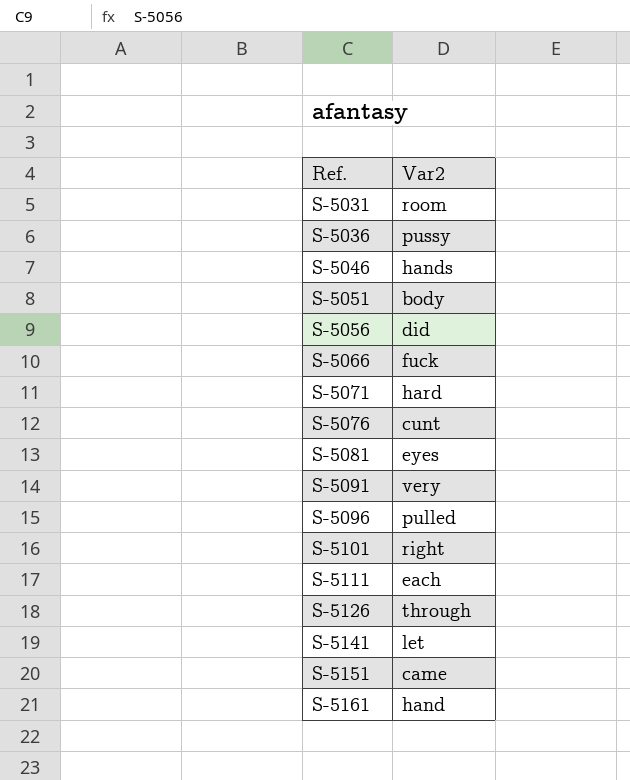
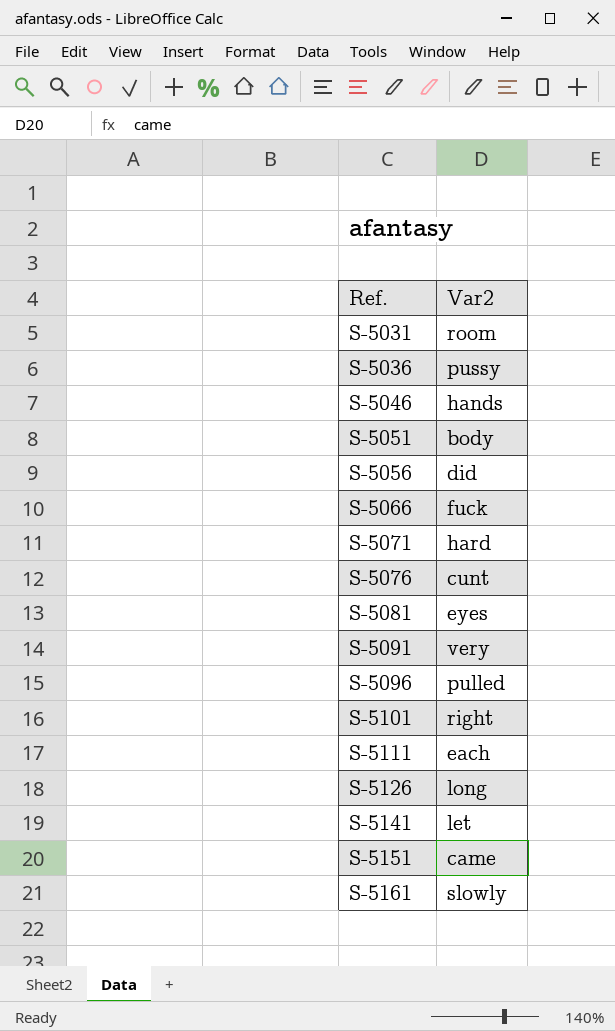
S-5126 | Var2: through -> long
S-5161 | Var2: hand -> slowly

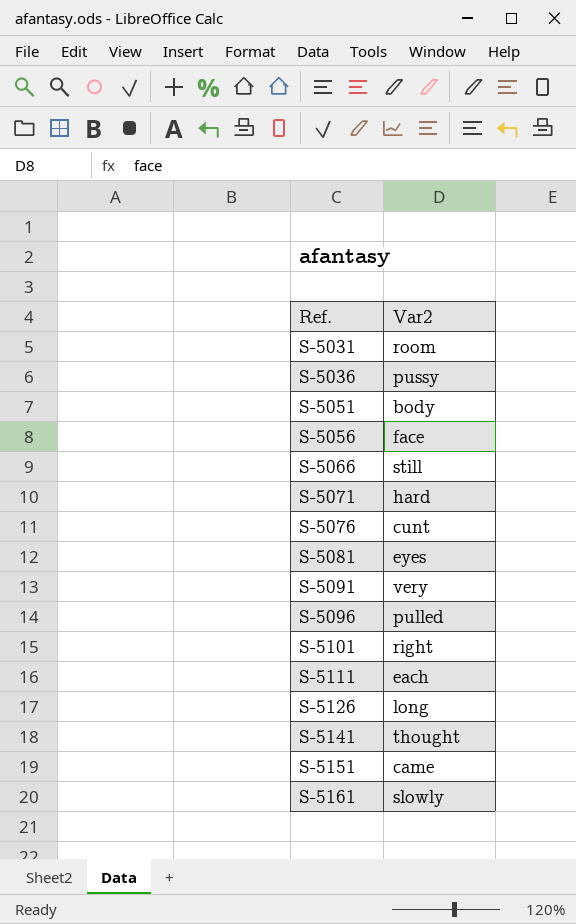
row S-5046: hands -> none
S-5056 | Var2: did -> face
S-5066 | Var2: fuck -> still
S-5141 | Var2: let -> thought

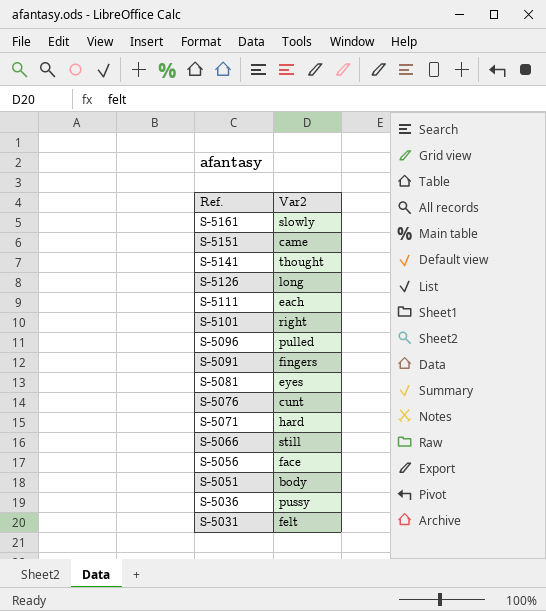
row order: Ref. ascending -> Ref. descending
S-5091 | Var2: very -> fingers
S-5031 | Var2: room -> felt

